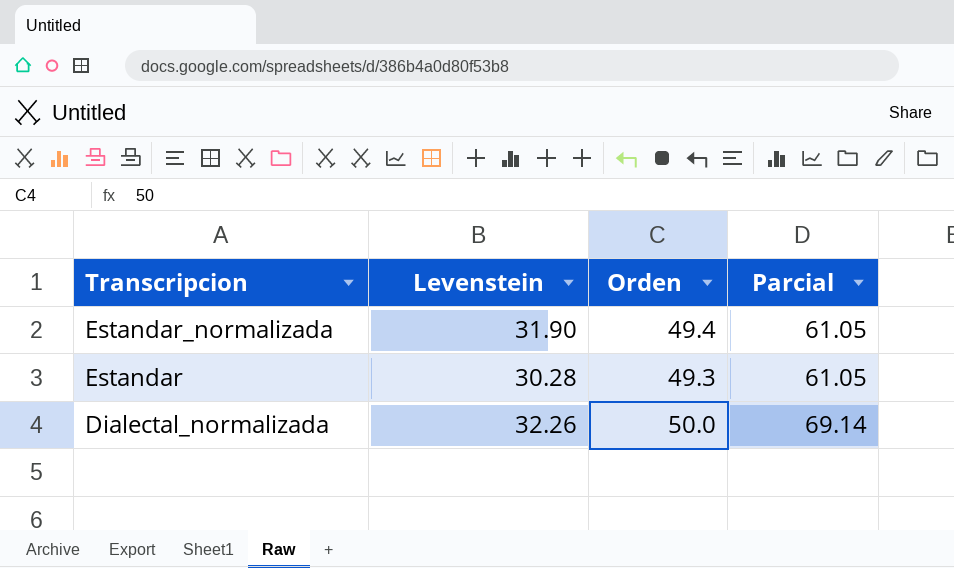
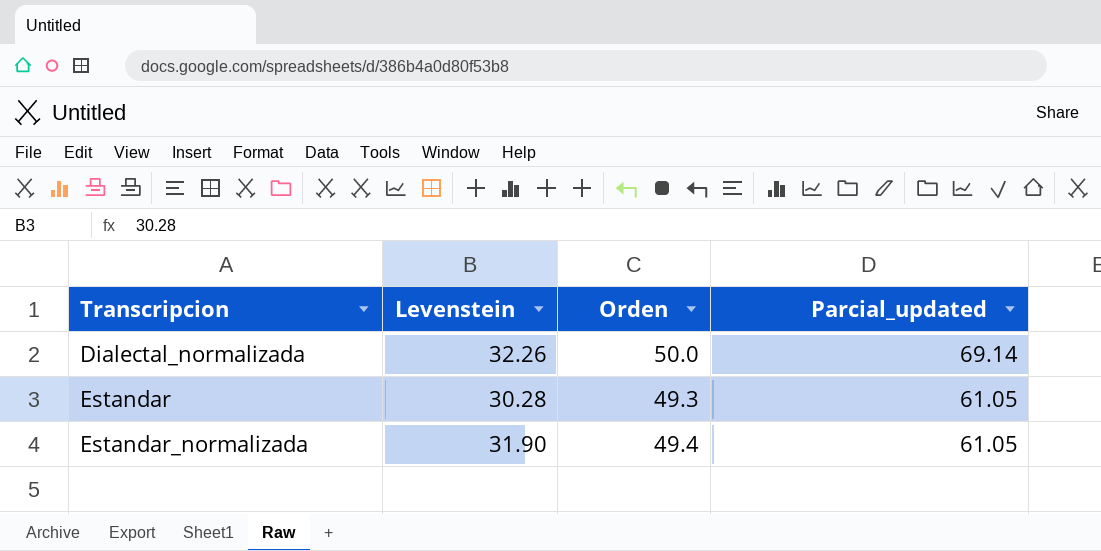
row order: Transcripcion descending -> Transcripcion ascending
column name: Parcial -> Parcial_updated

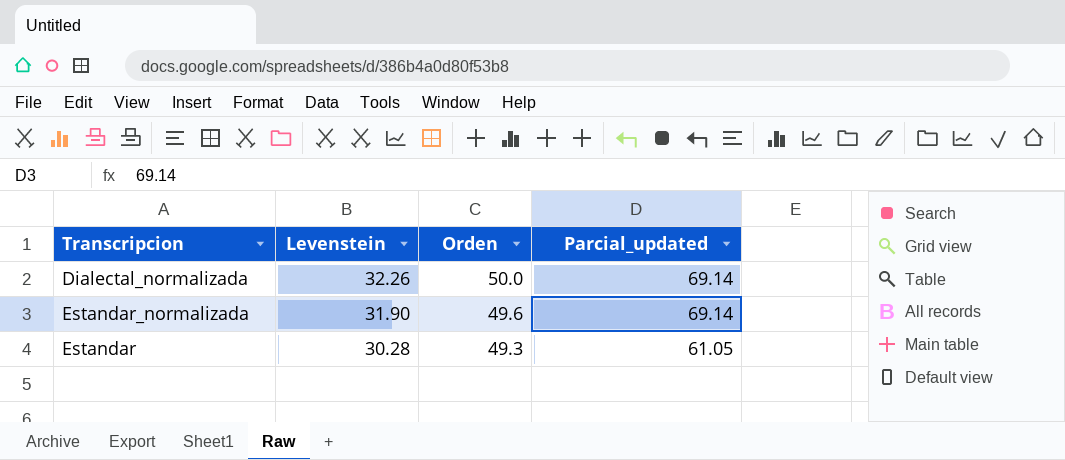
row order: Transcripcion ascending -> Levenstein descending
Estandar_normalizada | Orden: 49.4 -> 49.6
Estandar_normalizada | Parcial_updated: 61.05 -> 69.14

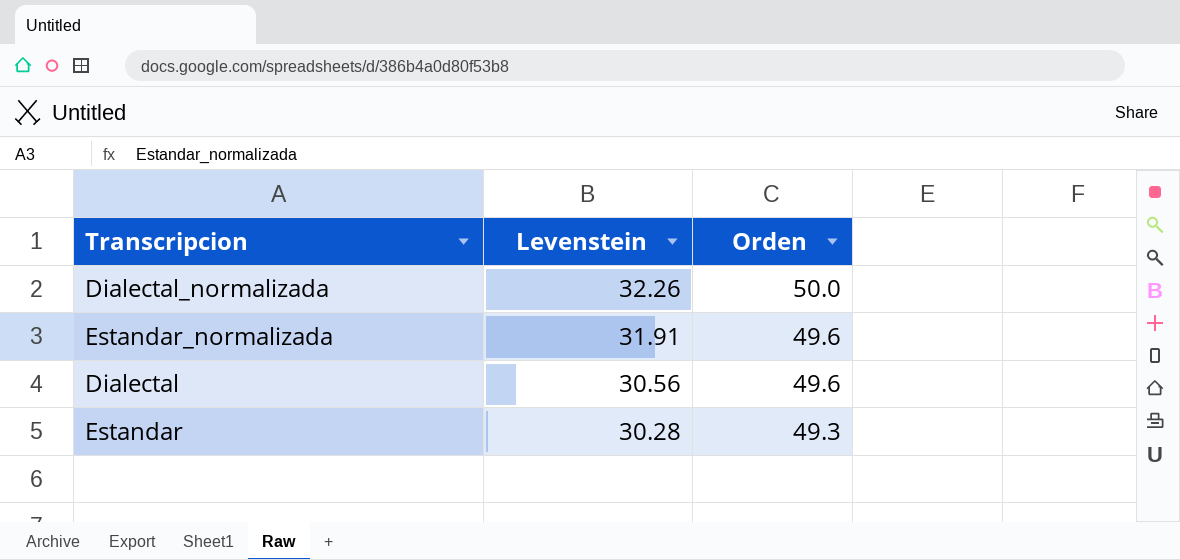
column Parcial_updated | position: 4 -> none
Estandar_normalizada | Levenstein: 31.90 -> 31.91
row Dialectal: none -> 30.56 | 49.6

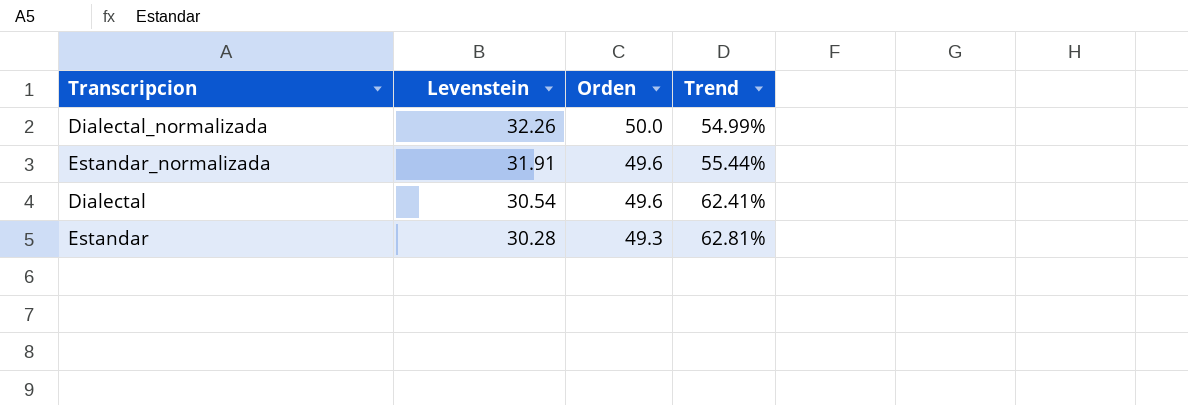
column Trend | formula: none -> ([Orden] - [Levenstein]) / [Levenstein]
Dialectal | Levenstein: 30.56 -> 30.54

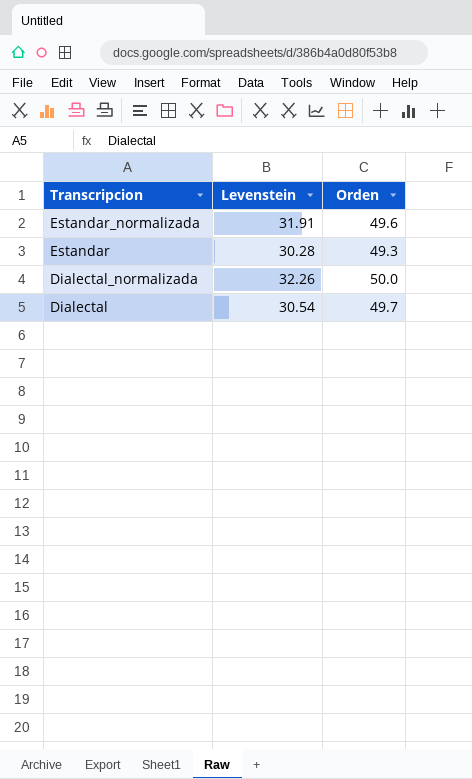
row order: Levenstein descending -> Transcripcion descending
column Trend | formula: ([Orden] - [Levenstein]) / [Levenstein] -> none
Dialectal | Orden: 49.6 -> 49.7

